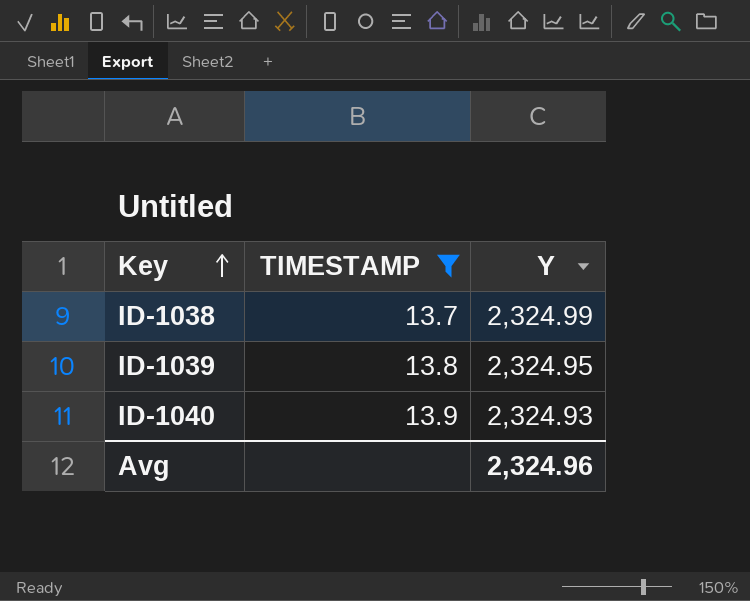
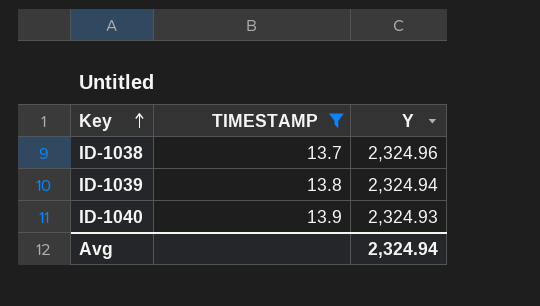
ID-1038 | Y: 2,324.99 -> 2,324.96
ID-1039 | Y: 2,324.95 -> 2,324.94
Avg | Y: 2,324.96 -> 2,324.94

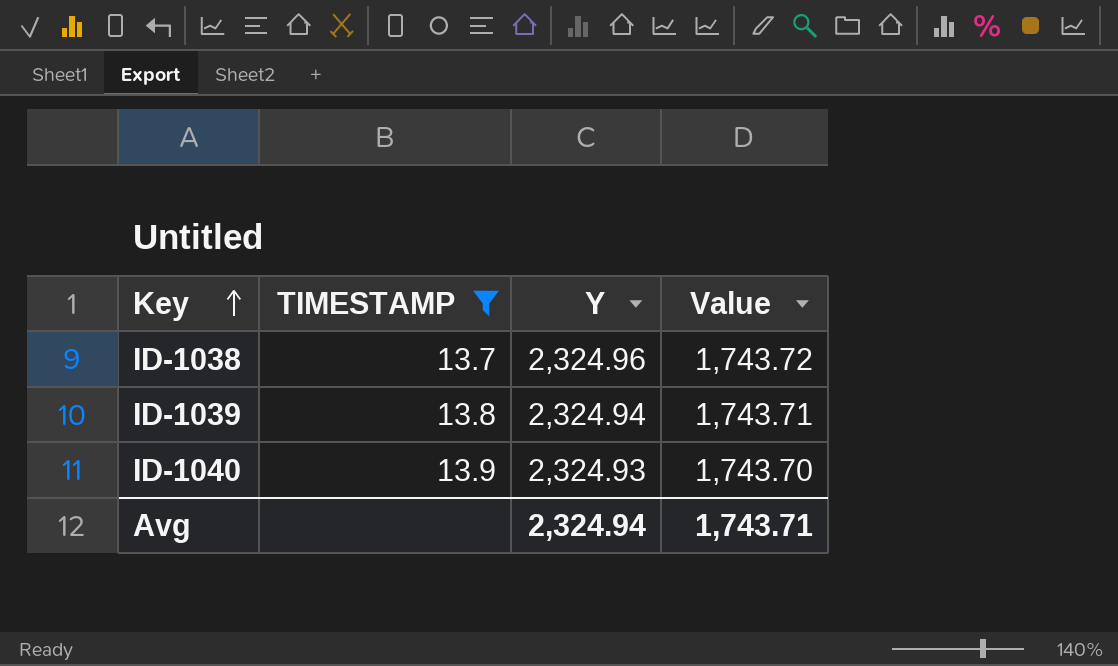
column Value | formula: none -> [Y] * 0.75

